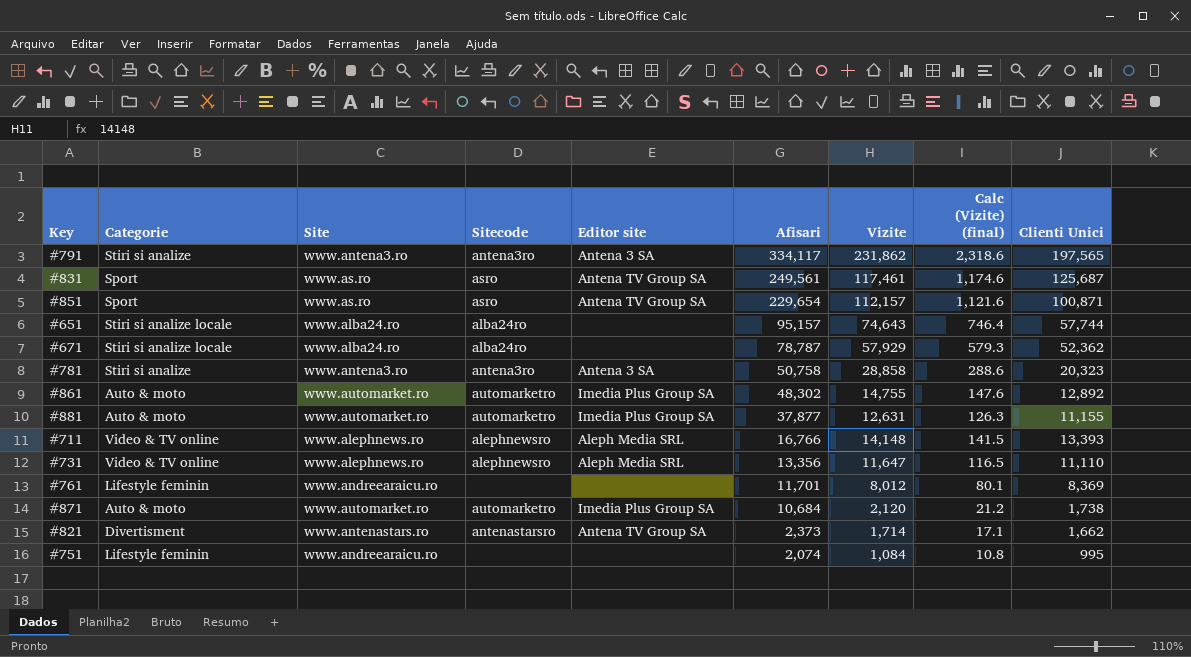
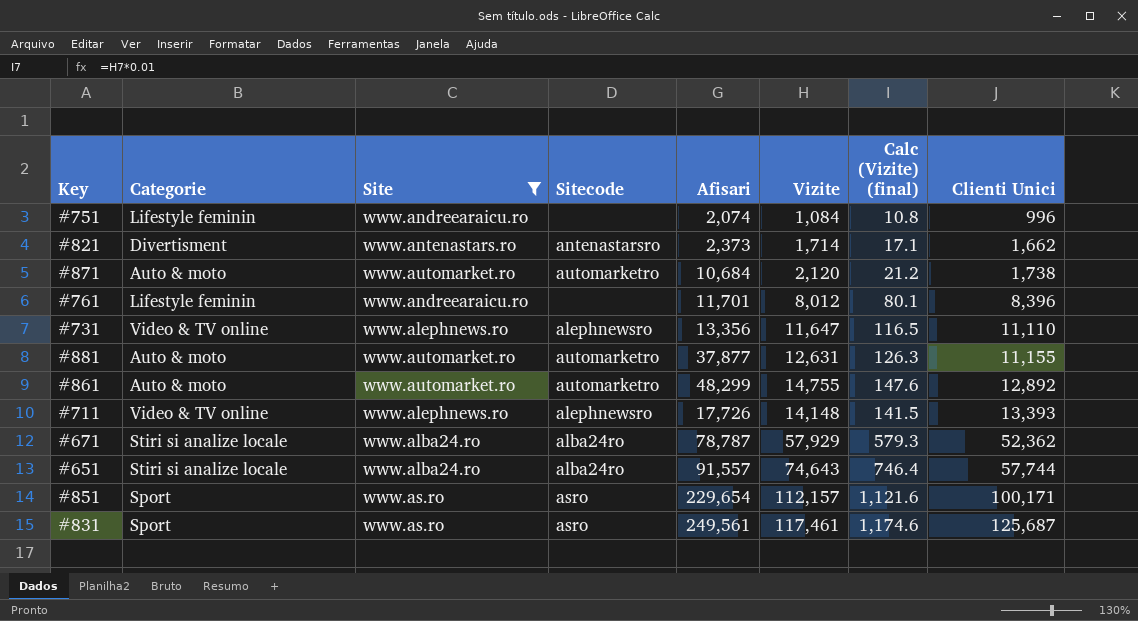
filter: none -> Site != www.antena3.ro
row order: Afisari descending -> Clienti Unici ascending
column Editor site | position: 5 -> none
#751 | Clienti Unici: 995 -> 996
#761 | Clienti Unici: 8,369 -> 8,396
#861 | Afisari: 48,302 -> 48,299
#711 | Afisari: 16,766 -> 17,726
#651 | Afisari: 95,157 -> 91,557
#851 | Clienti Unici: 100,871 -> 100,171

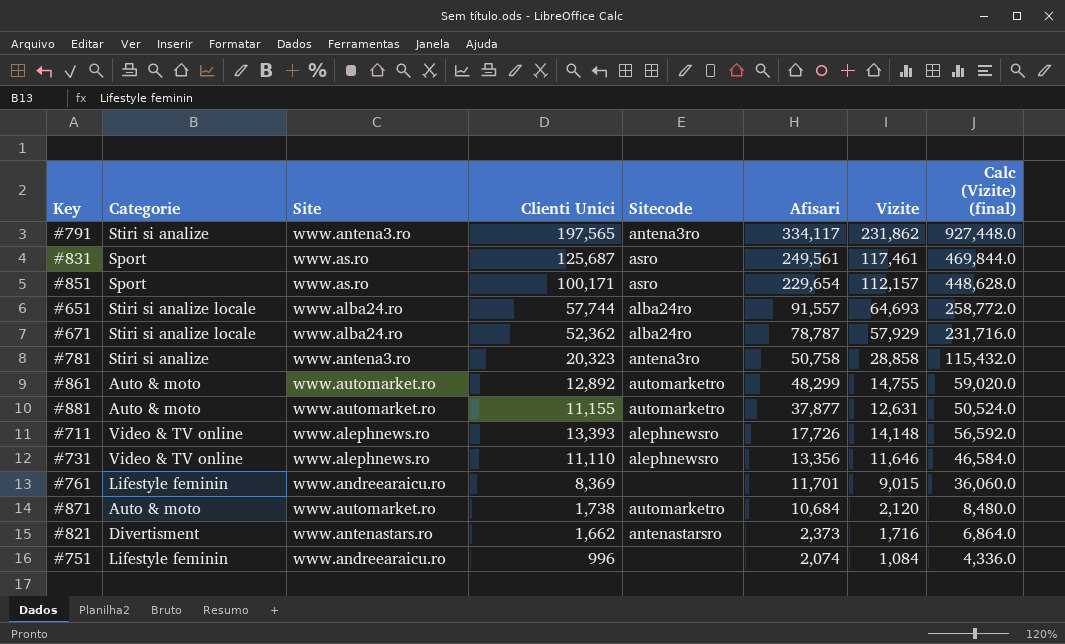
filter: Site != www.antena3.ro -> none
row order: Clienti Unici ascending -> Afisari descending
column Clienti Unici | position: 8 -> 4
column Calc (Vizite) (final) | formula: [Vizite] * 0.01 -> [Vizite] * 4
#651 | Vizite: 74,643 -> 64,693
#731 | Vizite: 11,647 -> 11,646
#761 | Clienti Unici: 8,396 -> 8,369
#761 | Vizite: 8,012 -> 9,015
#821 | Vizite: 1,714 -> 1,716

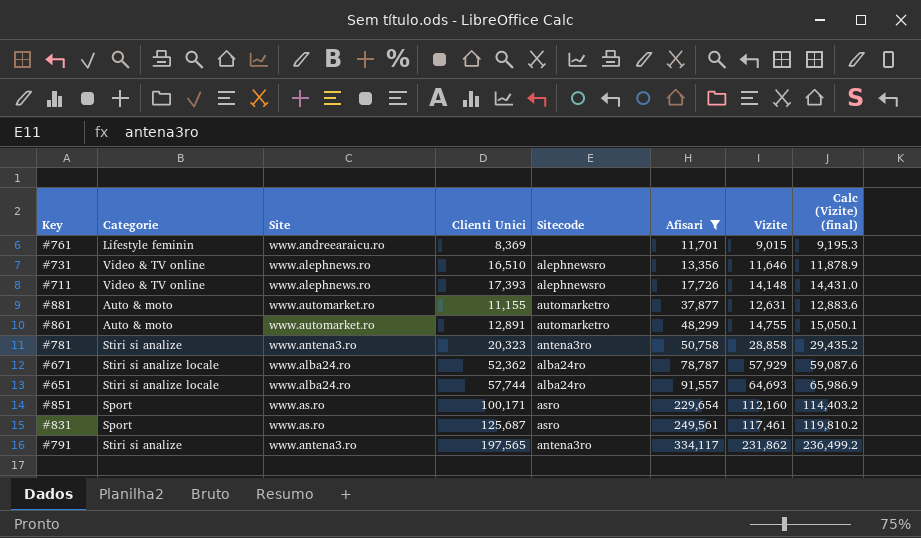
filter: none -> Afisari >= 11,701
row order: Afisari descending -> Afisari ascending
column Calc (Vizite) (final) | formula: [Vizite] * 4 -> [Vizite] * 1.02
#731 | Clienti Unici: 11,110 -> 16,510
#711 | Clienti Unici: 13,393 -> 17,393
#861 | Clienti Unici: 12,892 -> 12,891
#851 | Vizite: 112,157 -> 112,160

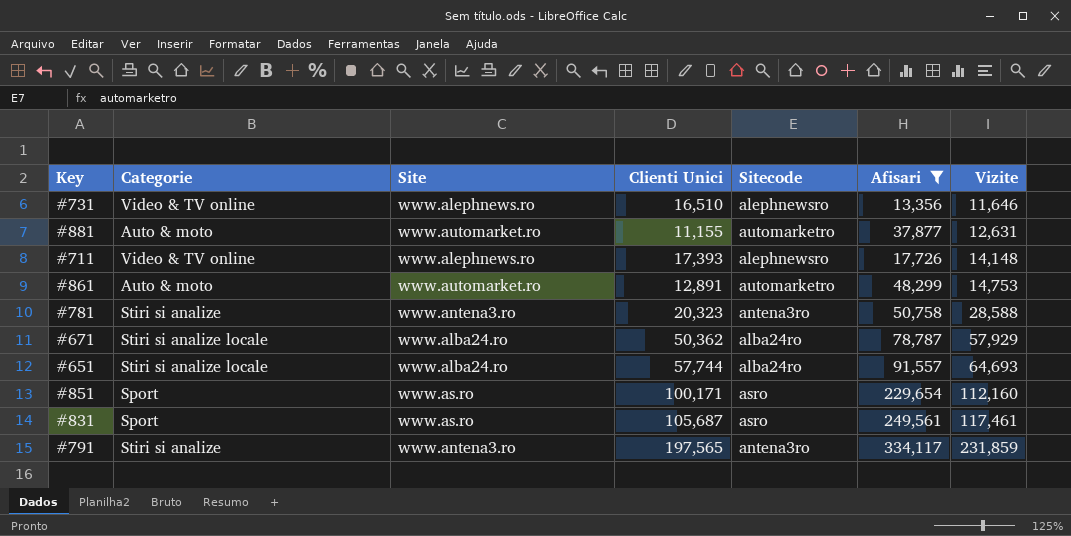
row order: Afisari ascending -> Vizite ascending
column Calc (Vizite) (final) | formula: [Vizite] * 1.02 -> none
row #761: Lifestyle feminin | www.andreearaicu.ro | 8,369 | none | 11,701 | 9,015 | 9,195.3 -> none
#861 | Vizite: 14,755 -> 14,753
#781 | Vizite: 28,858 -> 28,588
#671 | Clienti Unici: 52,362 -> 50,362
#831 | Clienti Unici: 125,687 -> 105,687
#791 | Vizite: 231,862 -> 231,859

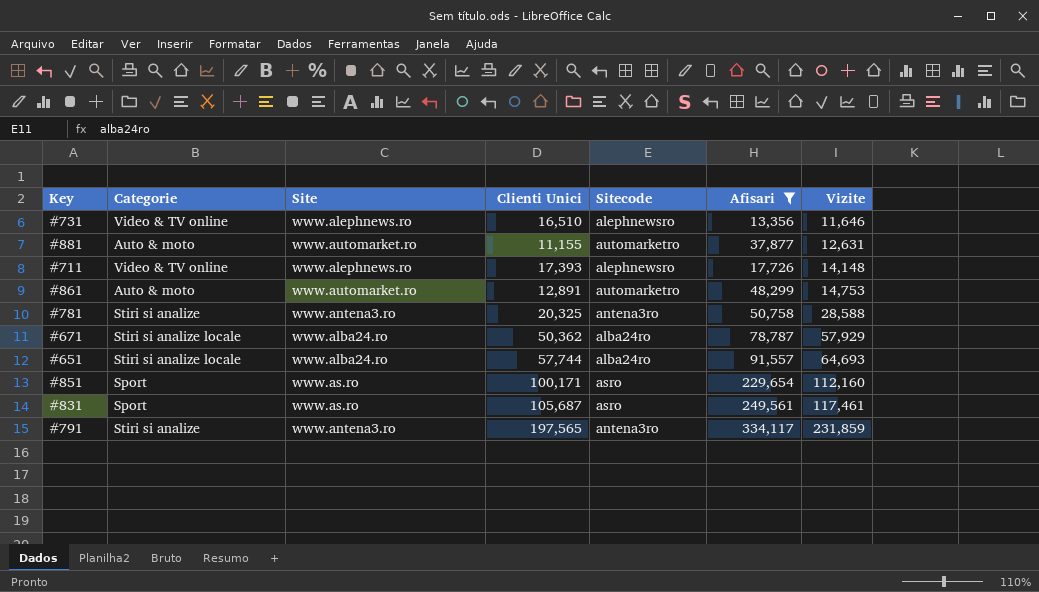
#781 | Clienti Unici: 20,323 -> 20,325

